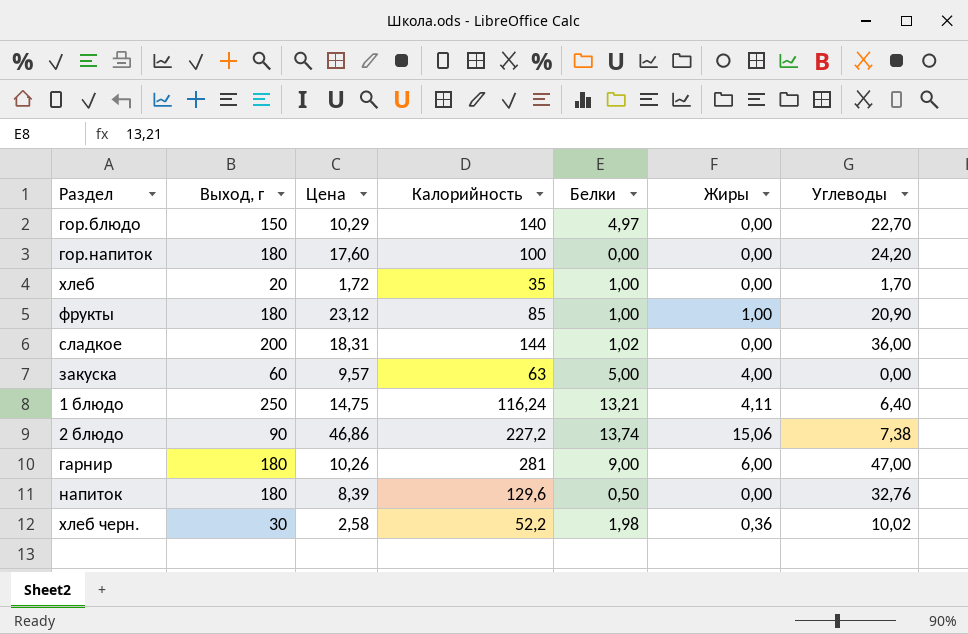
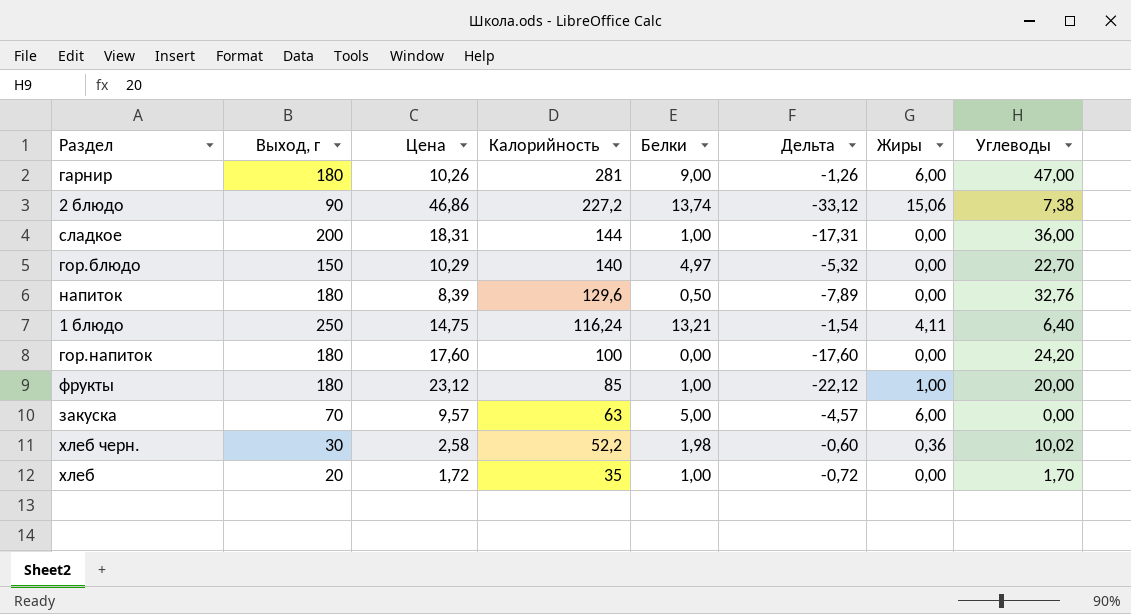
row order: none -> Калорийность descending
column Дельта | formula: none -> [Белки] - [Цена]
сладкое | Белки: 1,02 -> 1,00
фрукты | Углеводы: 20,90 -> 20,00
закуска | Выход, г: 60 -> 70
закуска | Жиры: 4,00 -> 6,00

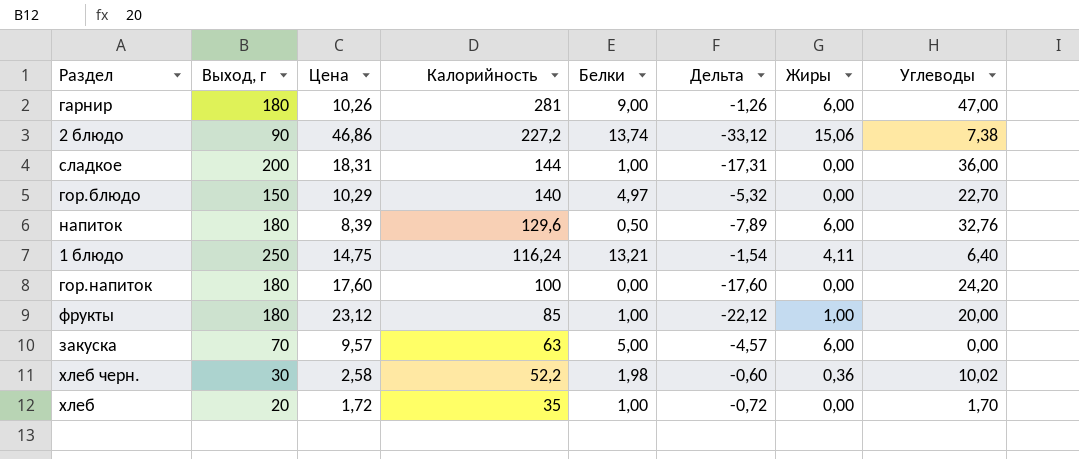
напиток | Жиры: 0,00 -> 6,00

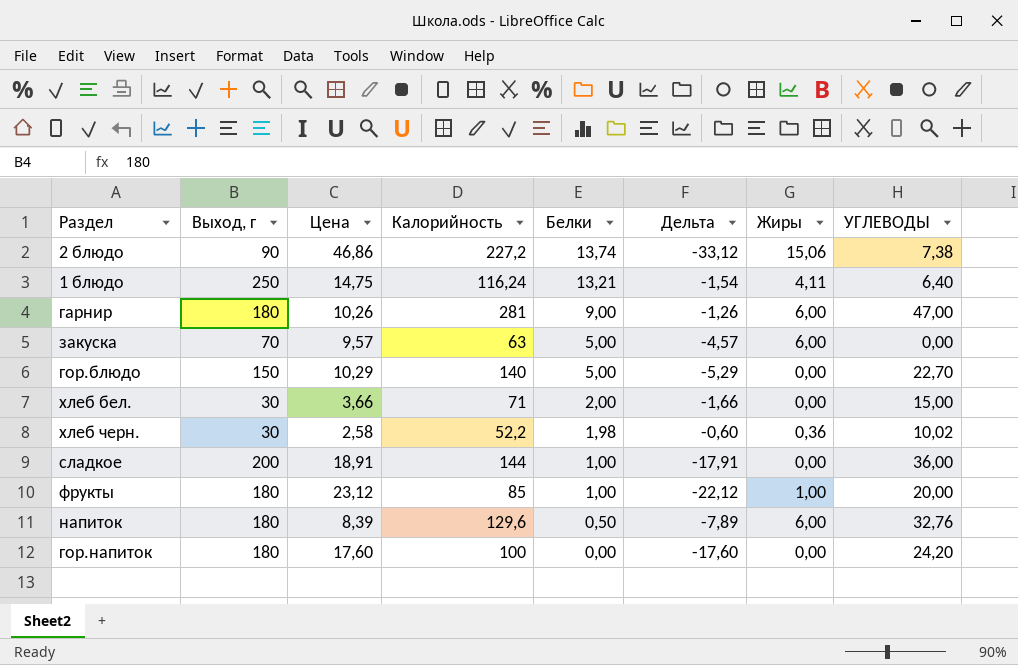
row order: Калорийность descending -> Белки descending
column name: Углеводы -> УГЛЕВОДЫ
row хлеб: 20 | 1,72 | 35 | 1,00 | -0,72 | 0,00 | 1,70 -> none
гор.блюдо | Белки: 4,97 -> 5,00
гор.блюдо | Дельта: -5,32 -> -5,29
row хлеб бел.: none -> 30 | 3,66 | 71 | 2,00 | -1,66 | 0,00 | 15,00
сладкое | Цена: 18,31 -> 18,91
сладкое | Дельта: -17,31 -> -17,91

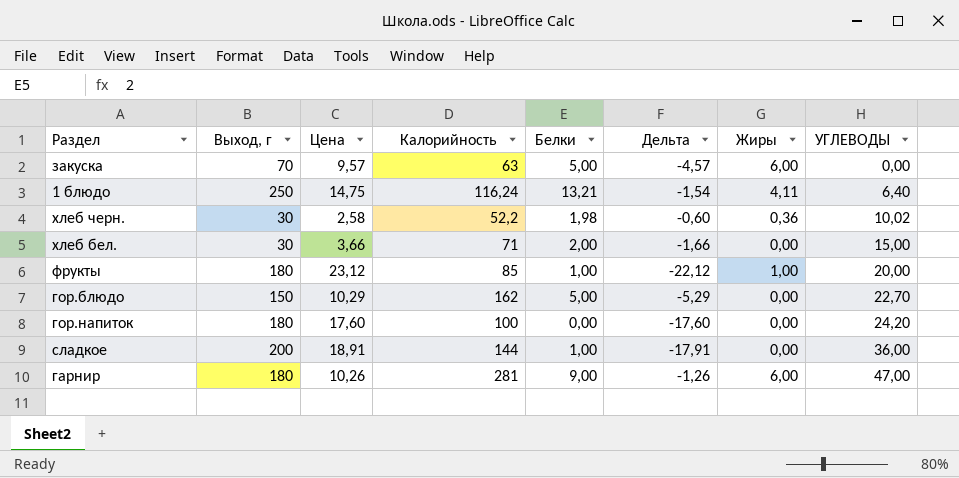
row order: Белки descending -> УГЛЕВОДЫ ascending
row 2 блюдо: 90 | 46,86 | 227,2 | 13,74 | -33,12 | 15,06 | 7,38 -> none
row напиток: 180 | 8,39 | 129,6 | 0,50 | -7,89 | 6,00 | 32,76 -> none
гор.блюдо | Калорийность: 140 -> 162

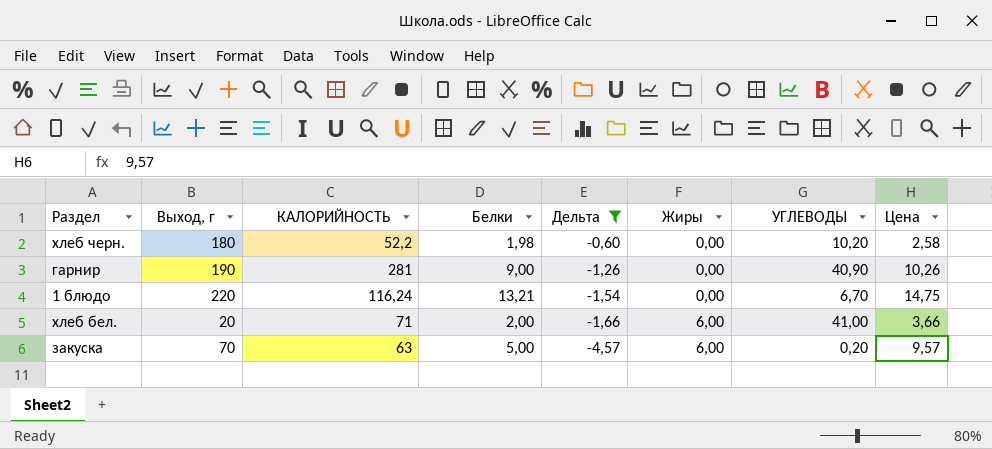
filter: none -> Дельта >= -4,57
row order: УГЛЕВОДЫ ascending -> Дельта descending
column name: Калорийность -> КАЛОРИЙНОСТЬ
column Цена | position: 3 -> 8
хлеб черн. | Выход, г: 30 -> 180
хлеб черн. | Жиры: 0,36 -> 0,00
хлеб черн. | УГЛЕВОДЫ: 10,02 -> 10,20
гарнир | Выход, г: 180 -> 190
гарнир | Жиры: 6,00 -> 0,00
гарнир | УГЛЕВОДЫ: 47,00 -> 40,90
1 блюдо | Выход, г: 250 -> 220
1 блюдо | Жиры: 4,11 -> 0,00
1 блюдо | УГЛЕВОДЫ: 6,40 -> 6,70
хлеб бел. | Выход, г: 30 -> 20
хлеб бел. | Жиры: 0,00 -> 6,00
хлеб бел. | УГЛЕВОДЫ: 15,00 -> 41,00
закуска | УГЛЕВОДЫ: 0,00 -> 0,20

